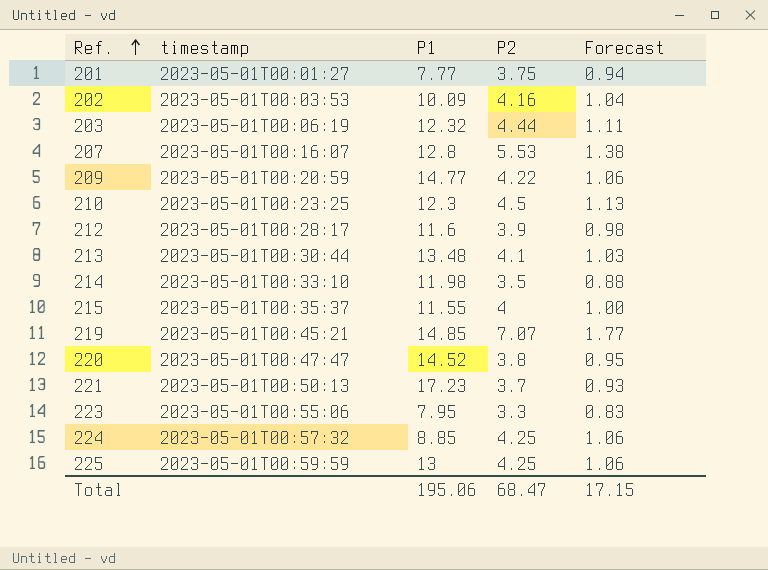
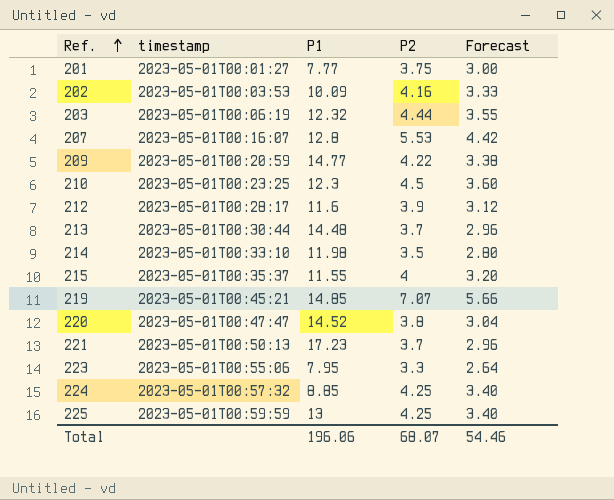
column Forecast | formula: [P2] * 0.25 -> [P2] * 0.8
213 | P1: 13.48 -> 14.48
213 | P2: 4.1 -> 3.7
Total | P1: 195.06 -> 196.06
Total | P2: 68.47 -> 68.07
Total | Forecast: 17.15 -> 54.46

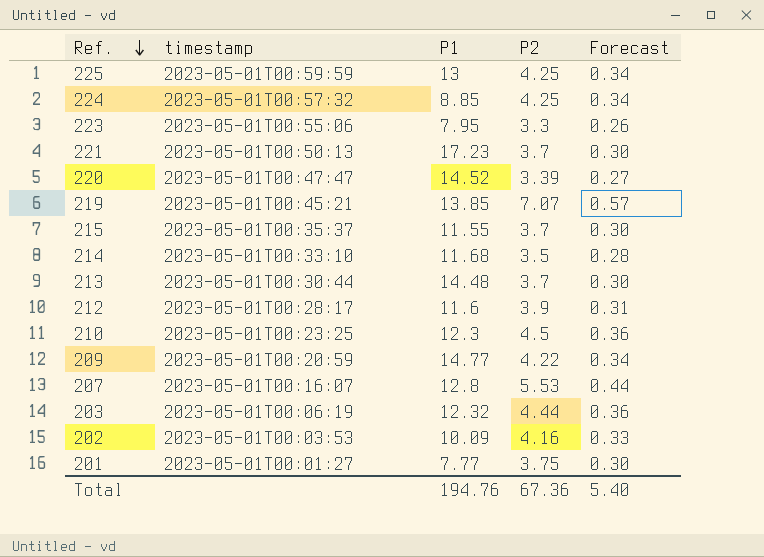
row order: Ref. ascending -> Ref. descending
column Forecast | formula: [P2] * 0.8 -> [P2] * 0.08
220 | P2: 3.8 -> 3.39
219 | P1: 14.85 -> 13.85
215 | P2: 4 -> 3.7
214 | P1: 11.98 -> 11.68
Total | P1: 196.06 -> 194.76
Total | P2: 68.07 -> 67.36
Total | Forecast: 54.46 -> 5.40

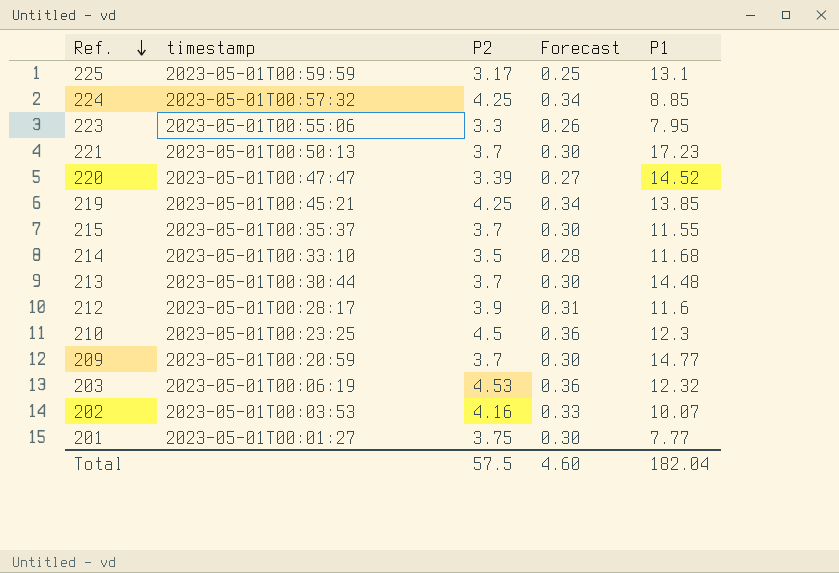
column P1 | position: 3 -> 5
row 207: 2023-05-01T00:16:07 | 12.8 | 5.53 | 0.44 -> none
225 | P2: 4.25 -> 3.17
225 | Forecast: 0.34 -> 0.25
225 | P1: 13 -> 13.1
219 | P2: 7.07 -> 4.25
219 | Forecast: 0.57 -> 0.34
209 | P2: 4.22 -> 3.7
209 | Forecast: 0.34 -> 0.30
203 | P2: 4.44 -> 4.53
202 | P1: 10.09 -> 10.07
Total | P2: 67.36 -> 57.5
Total | Forecast: 5.40 -> 4.60
Total | P1: 194.76 -> 182.04

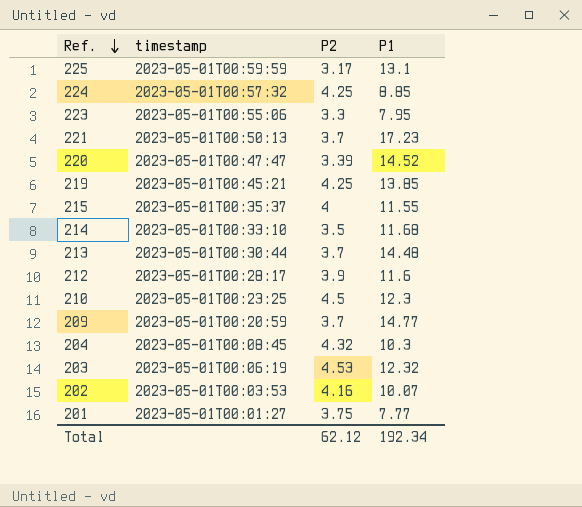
column Forecast | formula: [P2] * 0.08 -> none
215 | P2: 3.7 -> 4
row 204: none -> 2023-05-01T00:08:45 | 4.32 | 10.3
Total | P2: 57.5 -> 62.12
Total | P1: 182.04 -> 192.34

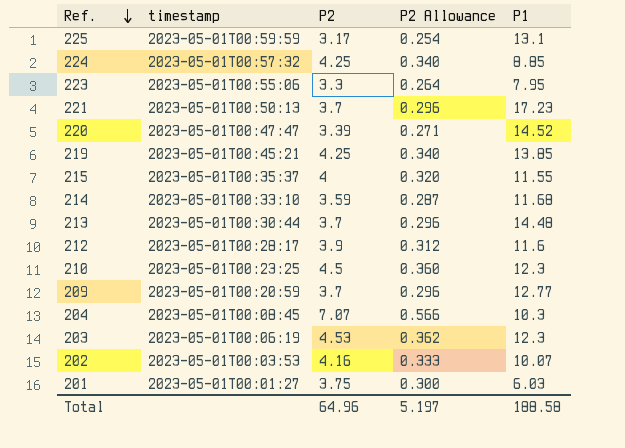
column P2 Allowance | formula: none -> [P2] * 0.08
214 | P2: 3.5 -> 3.59
209 | P1: 14.77 -> 12.77
204 | P2: 4.32 -> 7.07
203 | P1: 12.32 -> 12.3
201 | P1: 7.77 -> 6.03
Total | P2: 62.12 -> 64.96
Total | P1: 192.34 -> 188.58

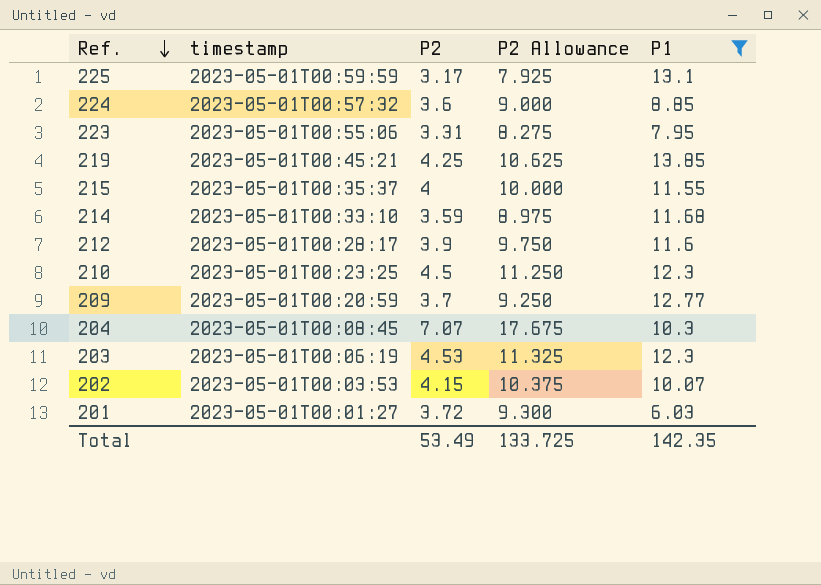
filter: none -> P1 <= 13.85
column P2 Allowance | formula: [P2] * 0.08 -> [P2] * 2.5
224 | P2: 4.25 -> 3.6
223 | P2: 3.3 -> 3.31
202 | P2: 4.16 -> 4.15
201 | P2: 3.75 -> 3.72
Total | P2: 64.96 -> 53.49
Total | P2 Allowance: 5.197 -> 133.725
Total | P1: 188.58 -> 142.35

